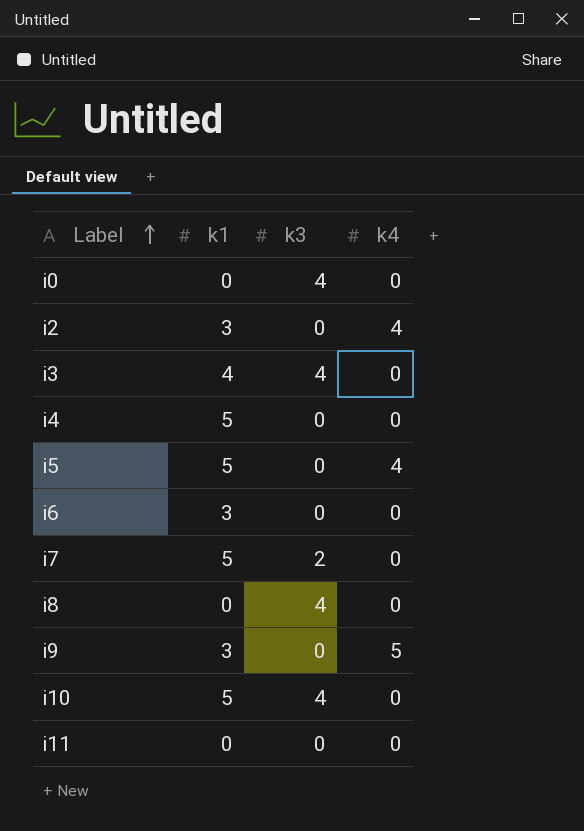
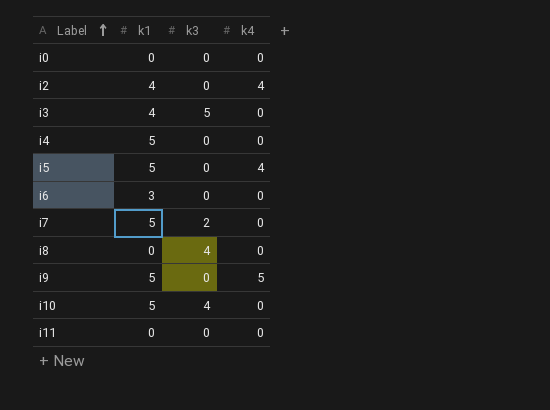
i0 | k3: 4 -> 0
i2 | k1: 3 -> 4
i3 | k3: 4 -> 5
i9 | k1: 3 -> 5

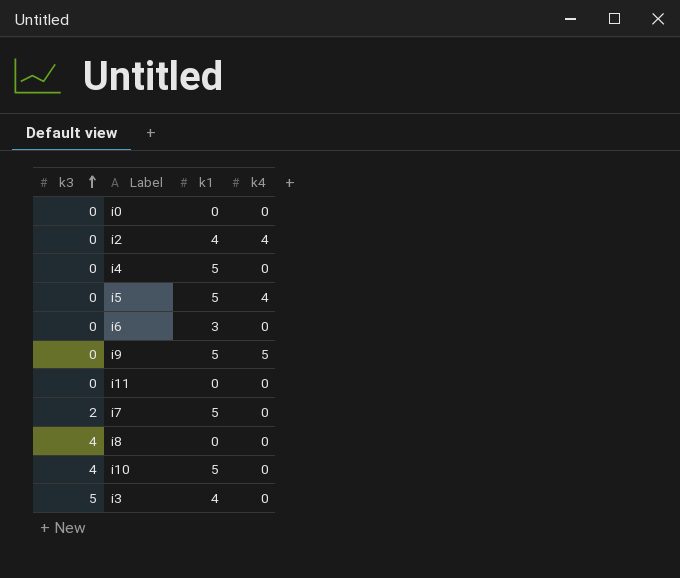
row order: Label ascending -> k3 ascending
column k3 | position: 3 -> 1

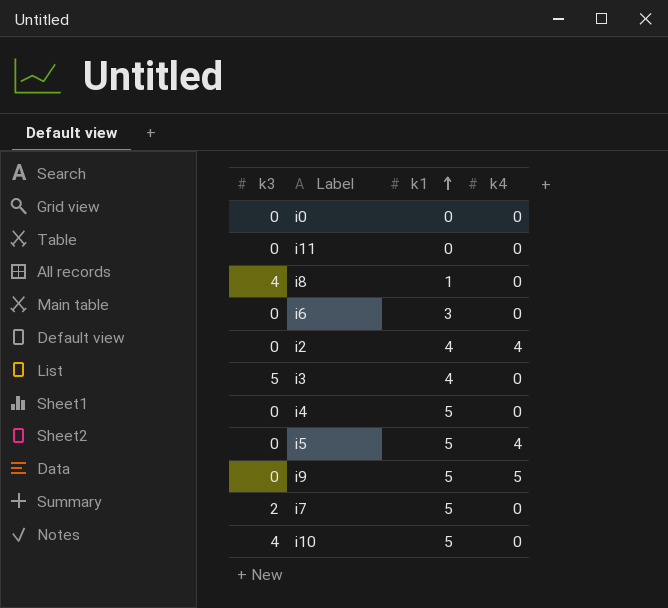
row order: k3 ascending -> k1 ascending
i8 | k1: 0 -> 1

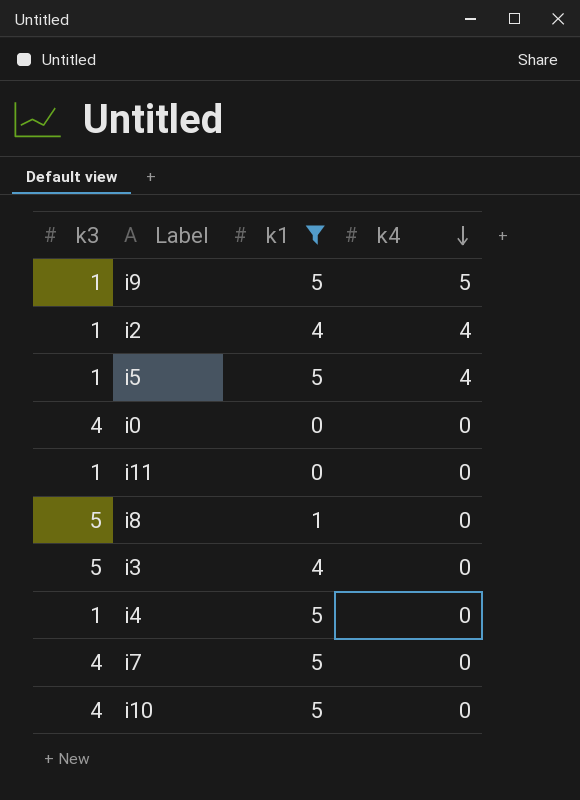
filter: none -> k1 != 3
row order: k1 ascending -> k4 descending
i9 | k3: 0 -> 1
i2 | k3: 0 -> 1
i5 | k3: 0 -> 1
i0 | k3: 0 -> 4
i11 | k3: 0 -> 1
i8 | k3: 4 -> 5
i4 | k3: 0 -> 1
i7 | k3: 2 -> 4

